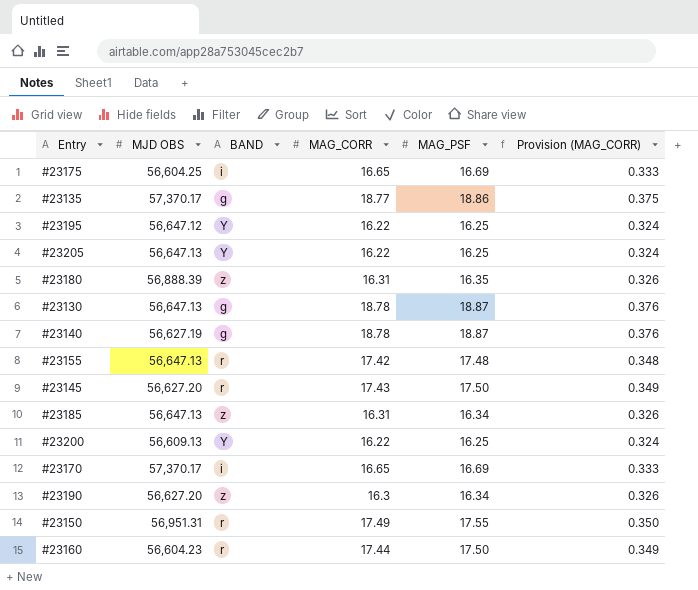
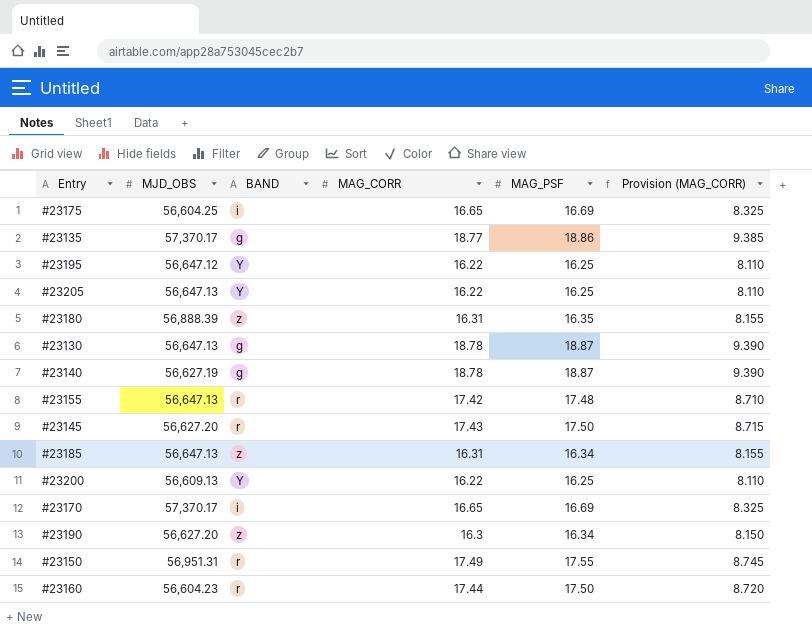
column name: MJD OBS -> MJD_OBS
column Provision (MAG_CORR) | formula: [MAG_CORR] * 0.02 -> [MAG_CORR] * 0.5

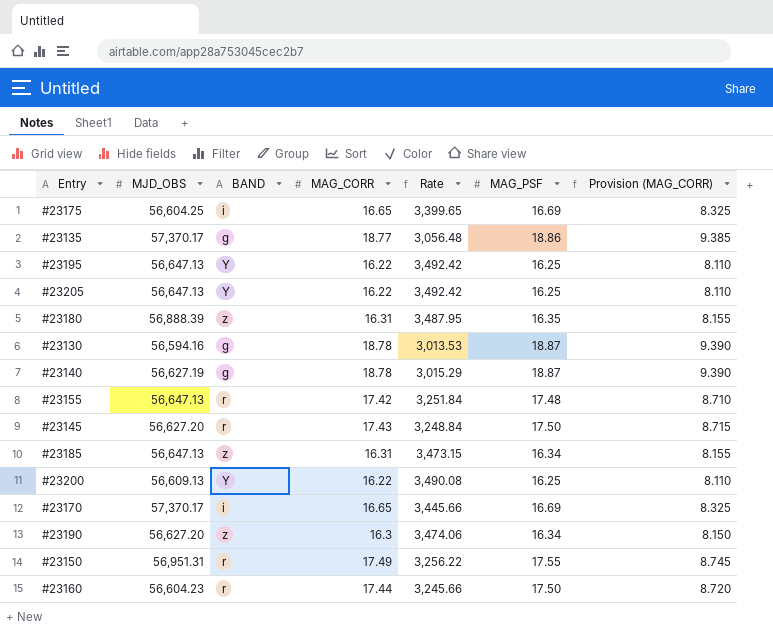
column Rate | formula: none -> [MJD_OBS] / [MAG_CORR]
#23195 | MJD_OBS: 56,647.12 -> 56,647.13
#23130 | MJD_OBS: 56,647.13 -> 56,594.16

